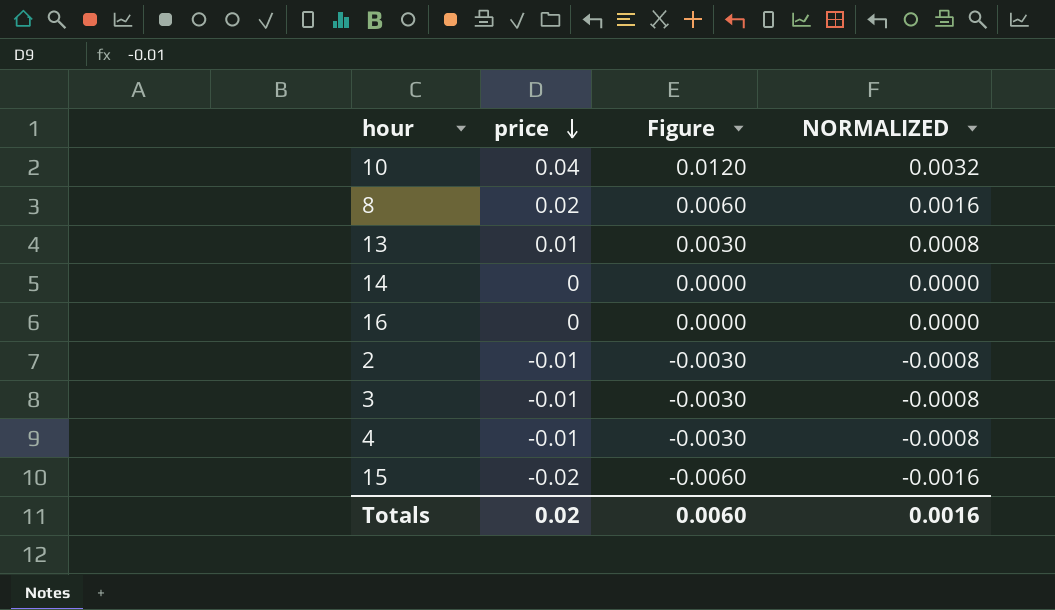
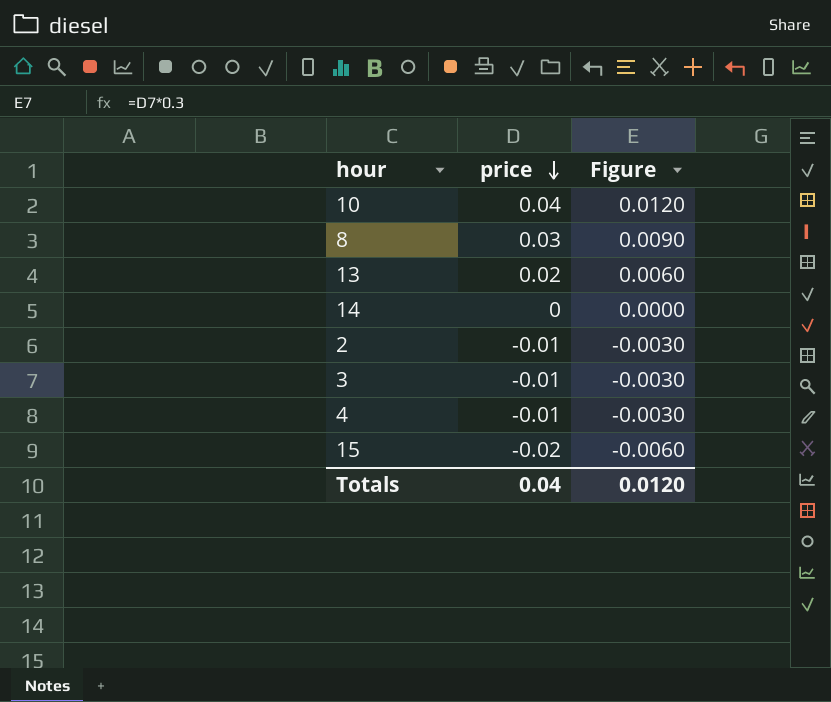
column NORMALIZED | formula: [price] * 0.08 -> none
row 16: 0 | 0.0000 | 0.0000 -> none
8 | price: 0.02 -> 0.03
8 | Figure: 0.0060 -> 0.0090
13 | price: 0.01 -> 0.02
13 | Figure: 0.0030 -> 0.0060
Totals | price: 0.02 -> 0.04
Totals | Figure: 0.0060 -> 0.0120

